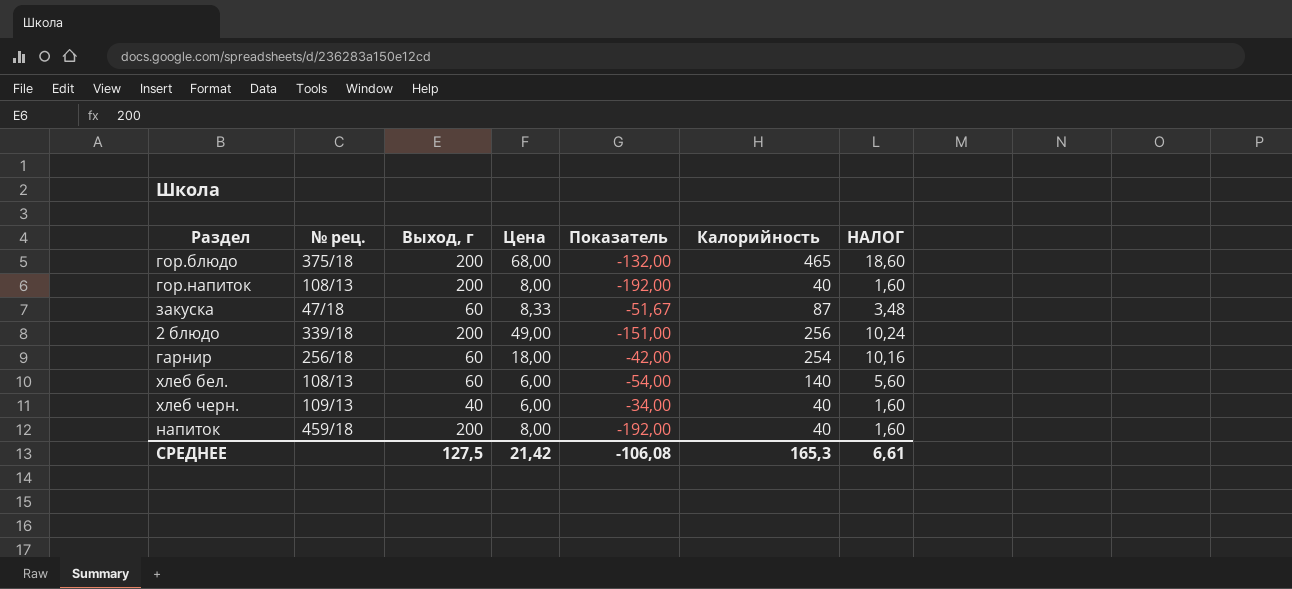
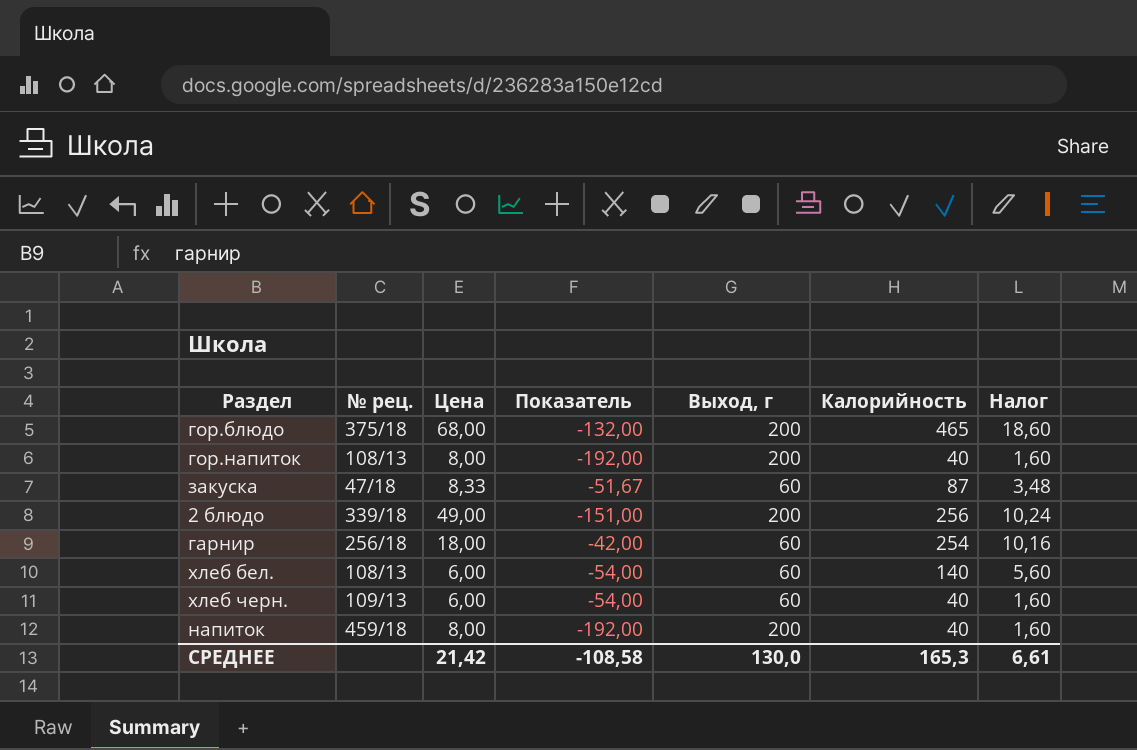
column Выход, г | position: 3 -> 5
column name: НАЛОГ -> Налог
хлеб черн. | Показатель: -34,00 -> -54,00
хлеб черн. | Выход, г: 40 -> 60
СРЕДНЕЕ | Показатель: -106,08 -> -108,58
СРЕДНЕЕ | Выход, г: 127,5 -> 130,0

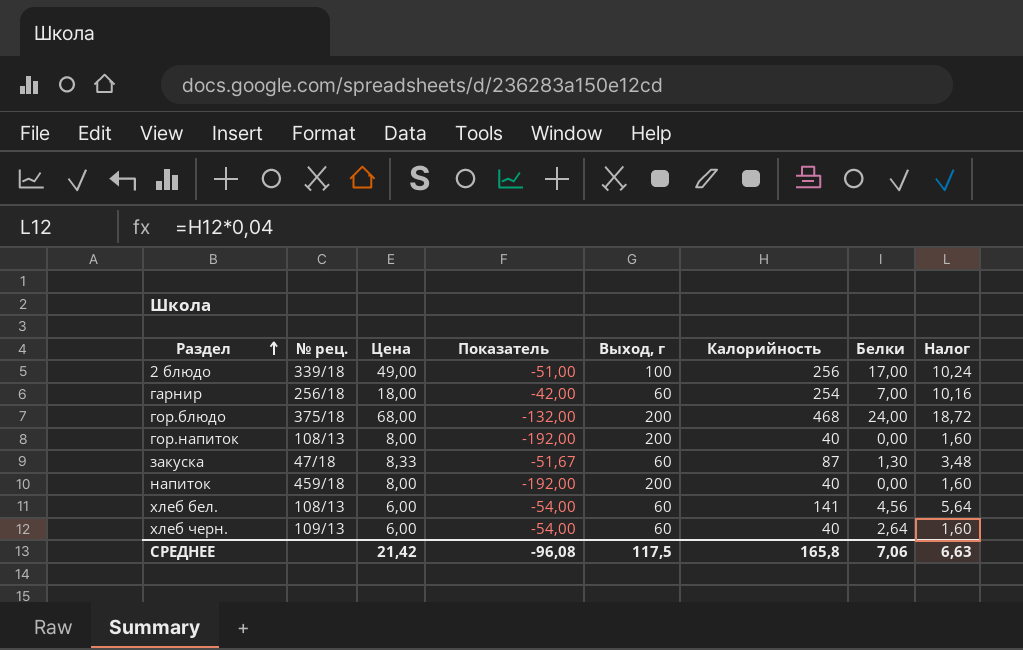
row order: none -> Раздел ascending
column Белки | position: none -> 7
2 блюдо | Показатель: -151,00 -> -51,00
2 блюдо | Выход, г: 200 -> 100
гор.блюдо | Калорийность: 465 -> 468
гор.блюдо | Налог: 18,60 -> 18,72
хлеб бел. | Калорийность: 140 -> 141
хлеб бел. | Налог: 5,60 -> 5,64
СРЕДНЕЕ | Показатель: -108,58 -> -96,08
СРЕДНЕЕ | Выход, г: 130,0 -> 117,5
СРЕДНЕЕ | Калорийность: 165,3 -> 165,8
СРЕДНЕЕ | Налог: 6,61 -> 6,63

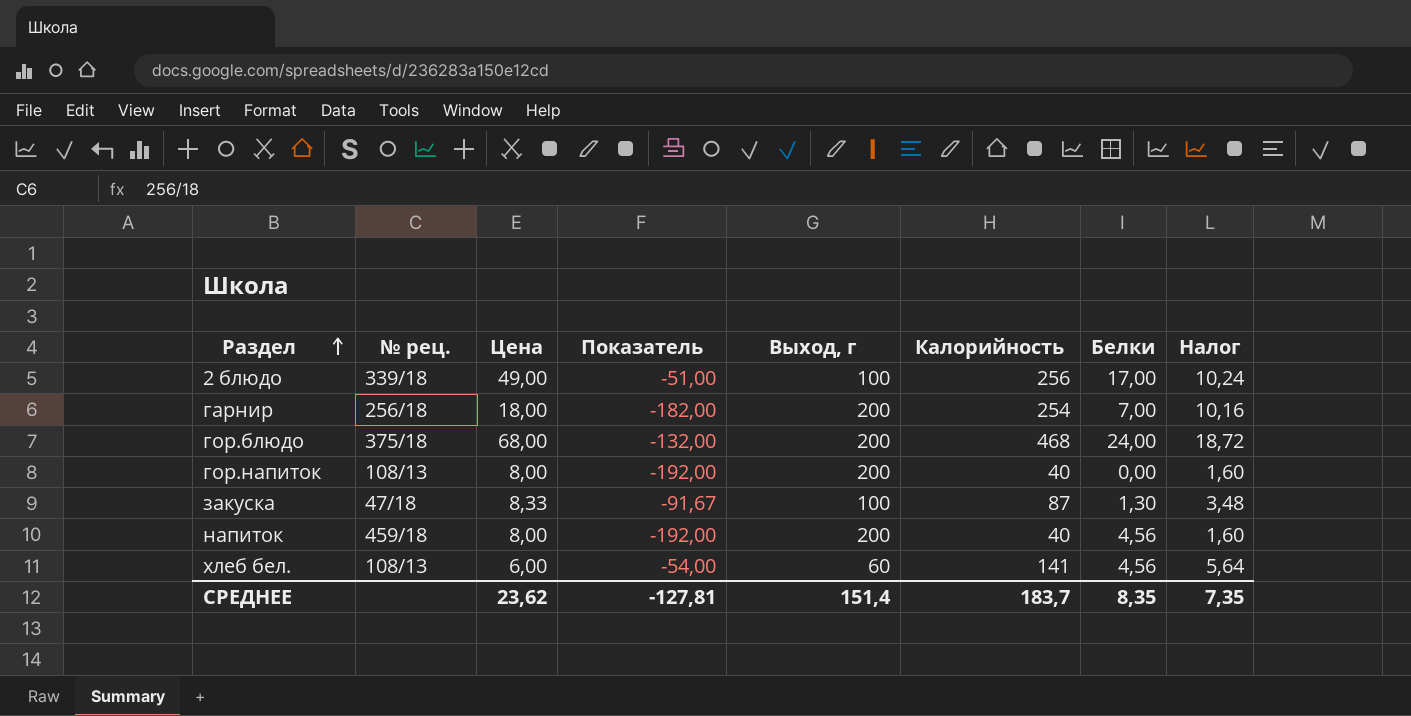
row хлеб черн.: 109/13 | 6,00 | -54,00 | 60 | 40 | 2,64 | 1,60 -> none
гарнир | Показатель: -42,00 -> -182,00
гарнир | Выход, г: 60 -> 200
закуска | Показатель: -51,67 -> -91,67
закуска | Выход, г: 60 -> 100
напиток | Белки: 0,00 -> 4,56
СРЕДНЕЕ | Цена: 21,42 -> 23,62
СРЕДНЕЕ | Показатель: -96,08 -> -127,81
СРЕДНЕЕ | Выход, г: 117,5 -> 151,4
СРЕДНЕЕ | Калорийность: 165,8 -> 183,7
СРЕДНЕЕ | Белки: 7,06 -> 8,35
СРЕДНЕЕ | Налог: 6,63 -> 7,35

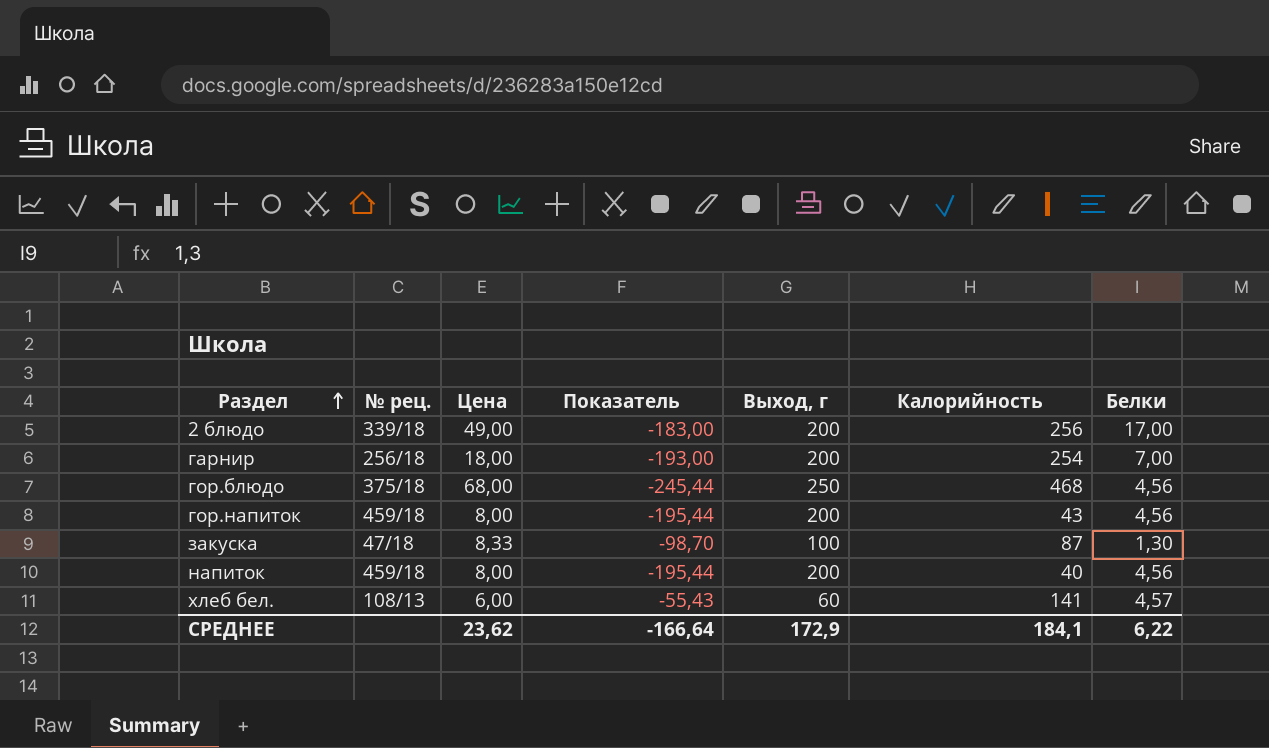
column Налог | formula: [Калорийность] * 0,04 -> none
column Показатель | formula: [Цена] - [Выход, г] -> [Белки] - [Выход, г]
2 блюдо | Выход, г: 100 -> 200
гор.блюдо | Выход, г: 200 -> 250
гор.блюдо | Белки: 24,00 -> 4,56
гор.напиток | № рец.: 108/13 -> 459/18
гор.напиток | Калорийность: 40 -> 43
гор.напиток | Белки: 0,00 -> 4,56
хлеб бел. | Белки: 4,56 -> 4,57
СРЕДНЕЕ | Показатель: -127,81 -> -166,64
СРЕДНЕЕ | Выход, г: 151,4 -> 172,9
СРЕДНЕЕ | Калорийность: 183,7 -> 184,1
СРЕДНЕЕ | Белки: 8,35 -> 6,22

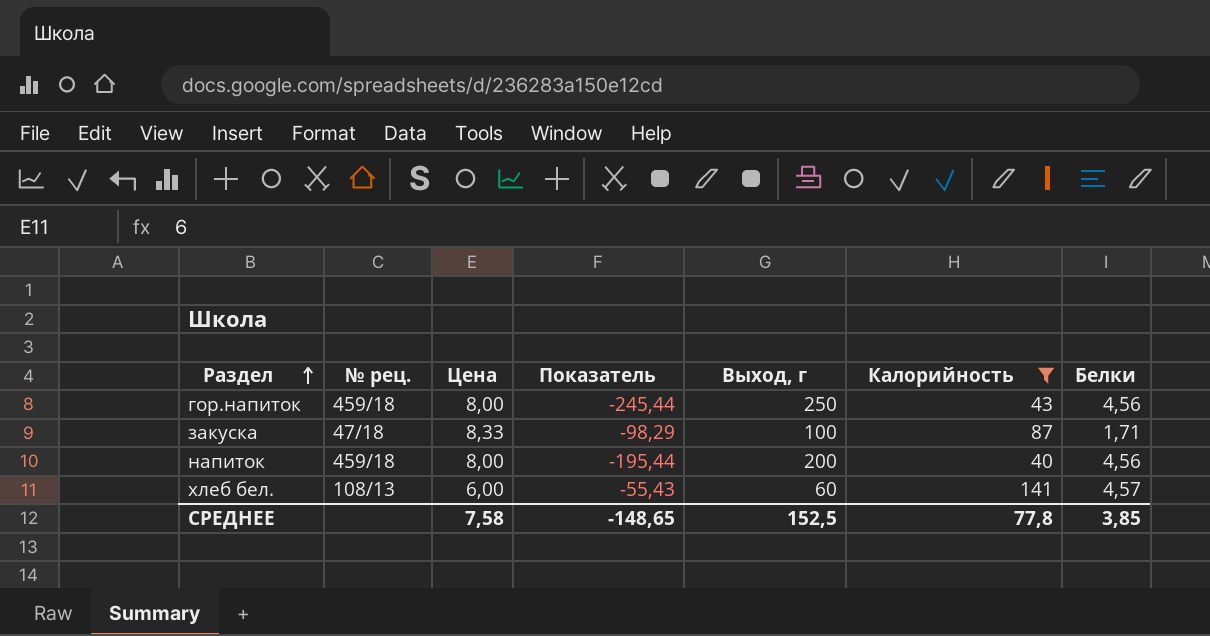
filter: none -> Калорийность <= 141
гор.напиток | Показатель: -195,44 -> -245,44
гор.напиток | Выход, г: 200 -> 250
закуска | Показатель: -98,70 -> -98,29
закуска | Белки: 1,30 -> 1,71
СРЕДНЕЕ | Цена: 23,62 -> 7,58
СРЕДНЕЕ | Показатель: -166,64 -> -148,65
СРЕДНЕЕ | Выход, г: 172,9 -> 152,5
СРЕДНЕЕ | Калорийность: 184,1 -> 77,8
СРЕДНЕЕ | Белки: 6,22 -> 3,85

